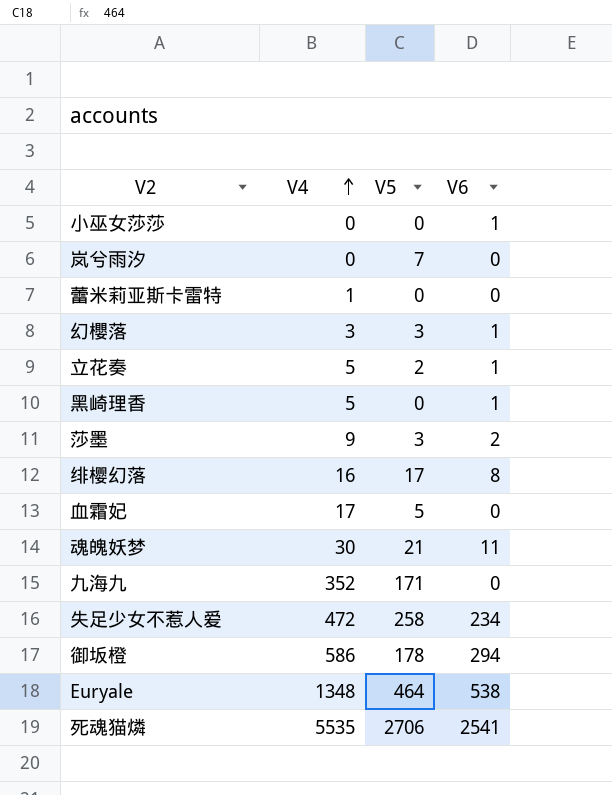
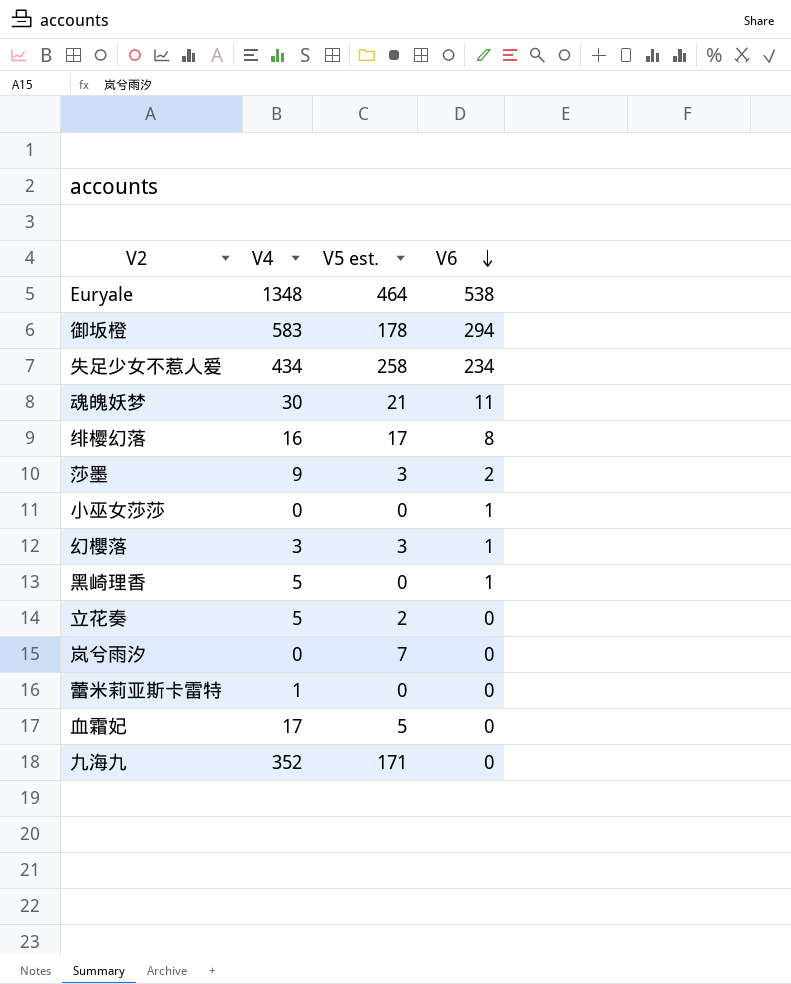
row order: V4 ascending -> V6 descending
column name: V5 -> V5 est.
row 死魂猫燐: 5535 | 2706 | 2541 -> none
御坂橙 | V4: 586 -> 583
失足少女不惹人爱 | V4: 472 -> 434
立花奏 | V6: 1 -> 0

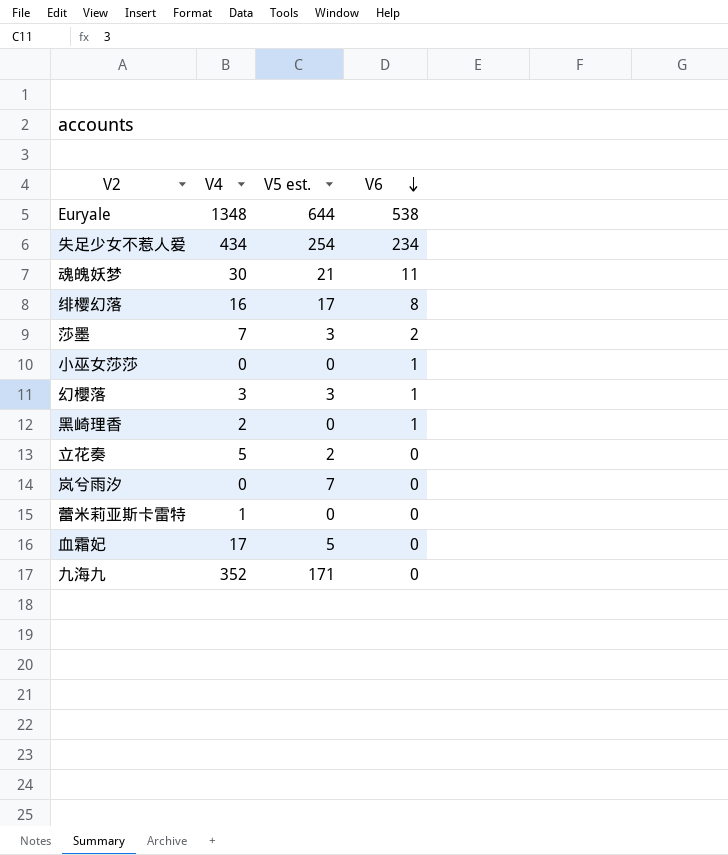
row 御坂橙: 583 | 178 | 294 -> none
Euryale | V5 est.: 464 -> 644
失足少女不惹人爱 | V5 est.: 258 -> 254
莎墨 | V4: 9 -> 7
黑崎理香 | V4: 5 -> 2

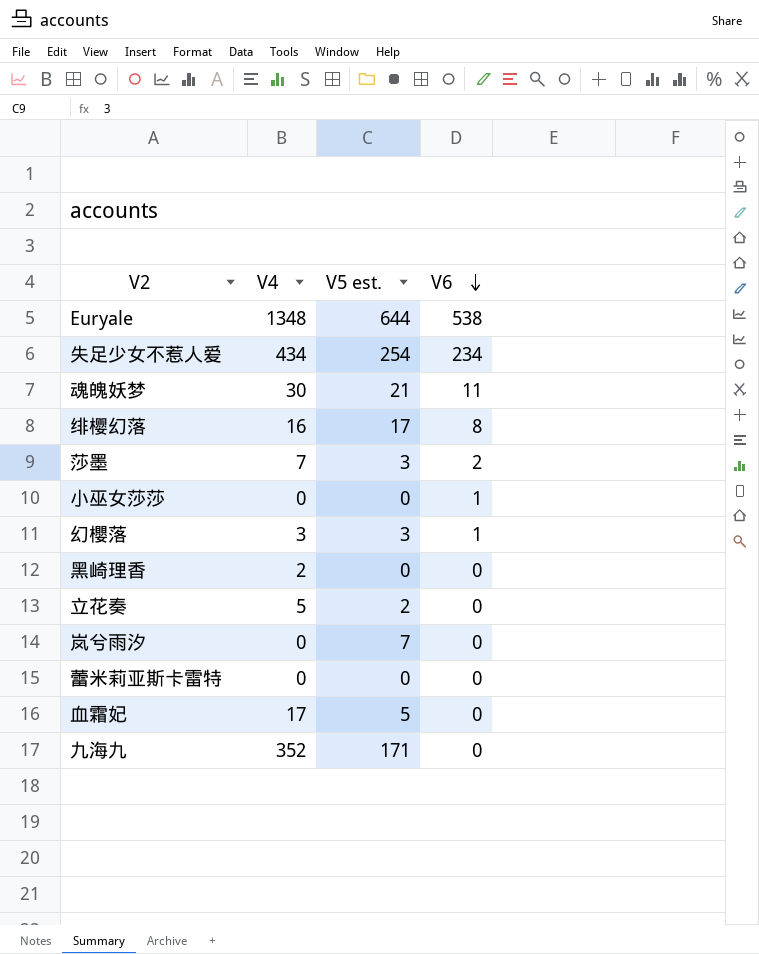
黑崎理香 | V6: 1 -> 0
蕾米莉亚斯卡雷特 | V4: 1 -> 0

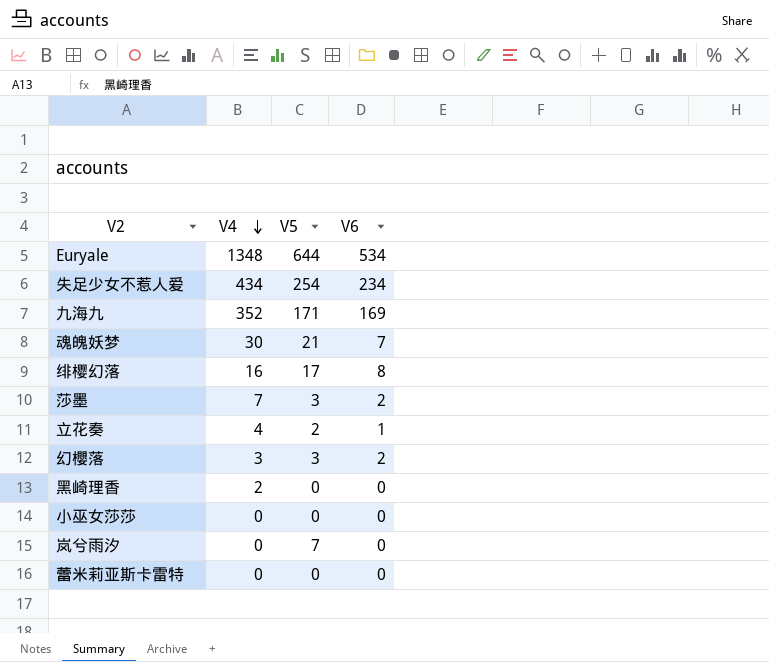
row order: V6 descending -> V4 descending
column name: V5 est. -> V5
row 血霜妃: 17 | 5 | 0 -> none
Euryale | V6: 538 -> 534
九海九 | V6: 0 -> 169
魂魄妖梦 | V6: 11 -> 7
立花奏 | V4: 5 -> 4
立花奏 | V6: 0 -> 1
幻櫻落 | V6: 1 -> 2
小巫女莎莎 | V6: 1 -> 0

